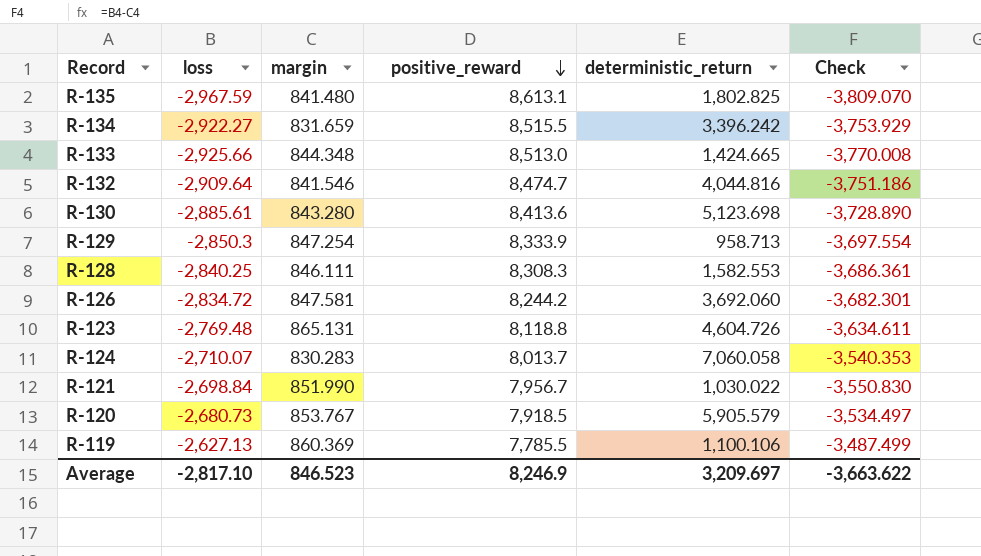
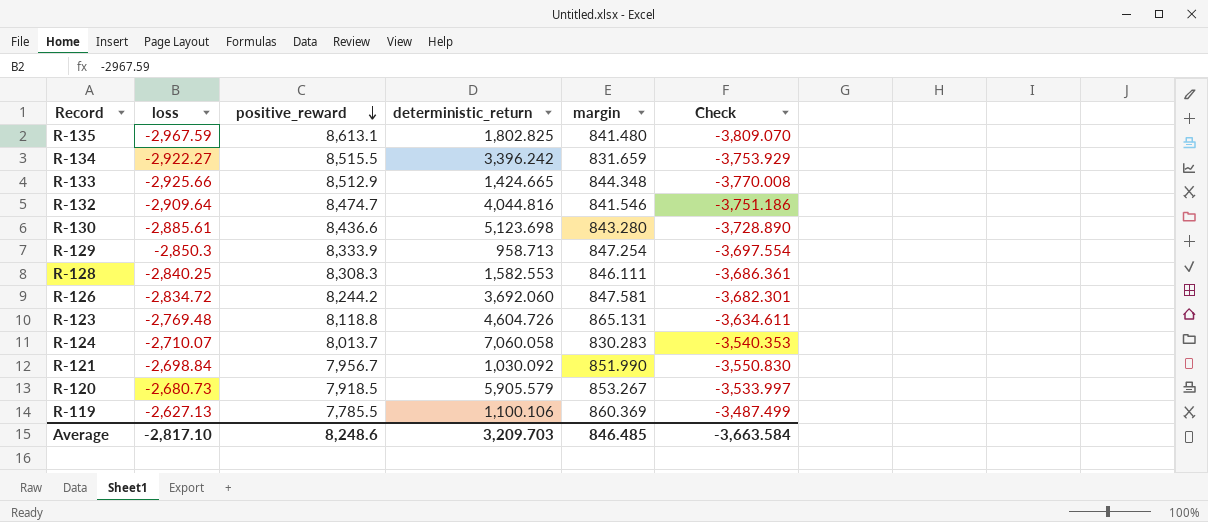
column margin | position: 3 -> 5
R-133 | positive_reward: 8,513.0 -> 8,512.9
R-130 | positive_reward: 8,413.6 -> 8,436.6
R-121 | deterministic_return: 1,030.022 -> 1,030.092
R-120 | margin: 853.767 -> 853.267
R-120 | Check: -3,534.497 -> -3,533.997
Average | positive_reward: 8,246.9 -> 8,248.6
Average | deterministic_return: 3,209.697 -> 3,209.703
Average | margin: 846.523 -> 846.485
Average | Check: -3,663.622 -> -3,663.584

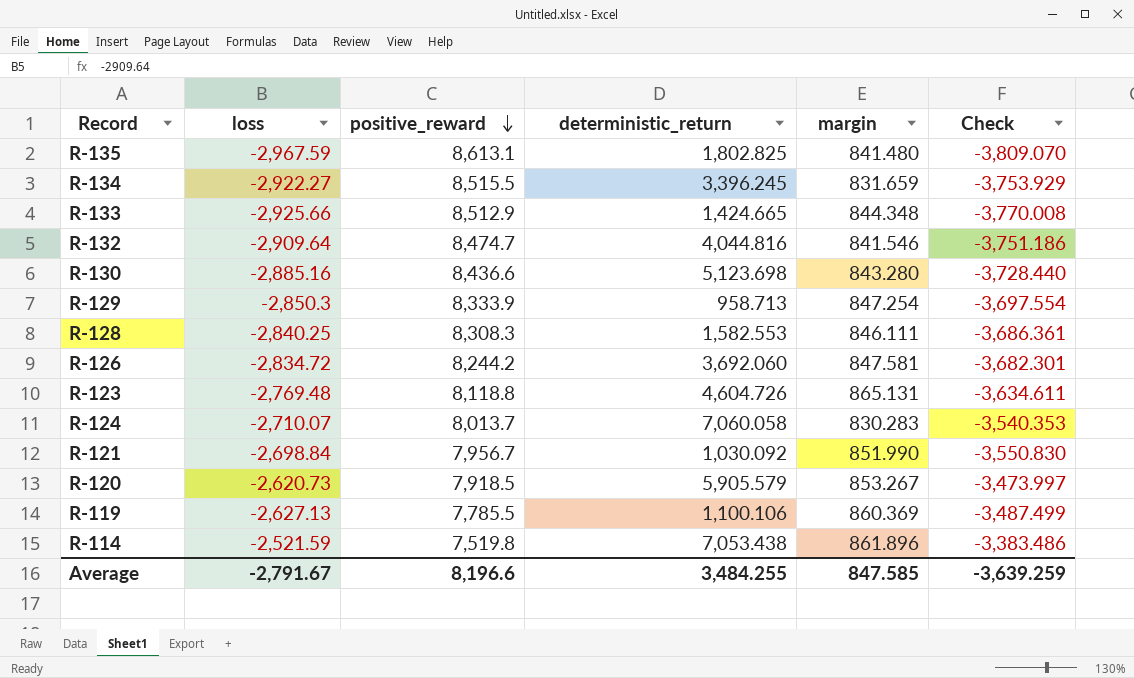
R-134 | deterministic_return: 3,396.242 -> 3,396.245
R-130 | loss: -2,885.61 -> -2,885.16
R-130 | Check: -3,728.890 -> -3,728.440
R-120 | loss: -2,680.73 -> -2,620.73
R-120 | Check: -3,533.997 -> -3,473.997
row R-114: none -> -2,521.59 | 7,519.8 | 7,053.438 | 861.896 | -3,383.486
Average | loss: -2,817.10 -> -2,791.67
Average | positive_reward: 8,248.6 -> 8,196.6
Average | deterministic_return: 3,209.703 -> 3,484.255
Average | margin: 846.485 -> 847.585
Average | Check: -3,663.584 -> -3,639.259

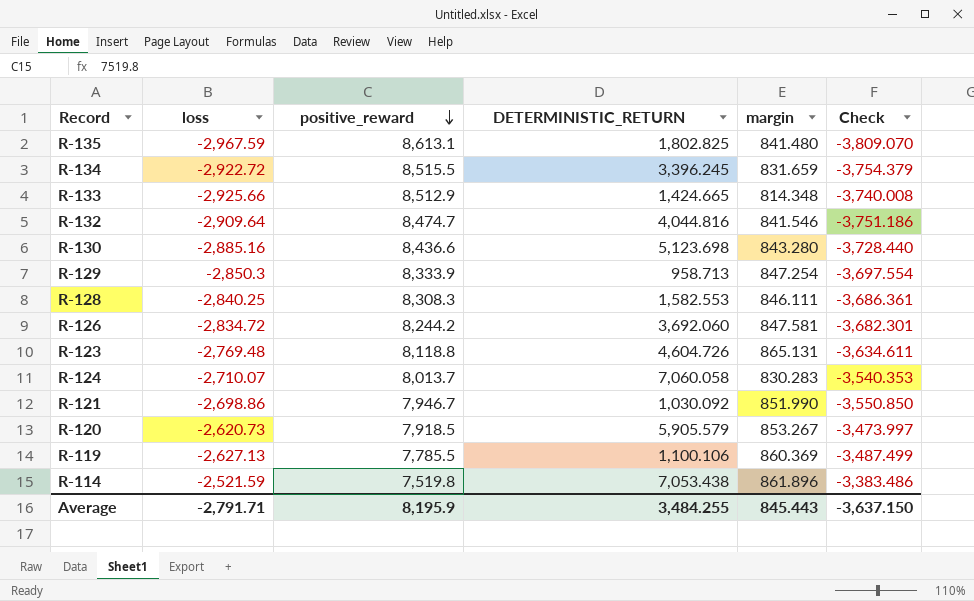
column name: deterministic_return -> DETERMINISTIC_RETURN
R-134 | loss: -2,922.27 -> -2,922.72
R-134 | Check: -3,753.929 -> -3,754.379
R-133 | margin: 844.348 -> 814.348
R-133 | Check: -3,770.008 -> -3,740.008
R-121 | loss: -2,698.84 -> -2,698.86
R-121 | positive_reward: 7,956.7 -> 7,946.7
R-121 | Check: -3,550.830 -> -3,550.850
Average | loss: -2,791.67 -> -2,791.71
Average | positive_reward: 8,196.6 -> 8,195.9
Average | margin: 847.585 -> 845.443
Average | Check: -3,639.259 -> -3,637.150

